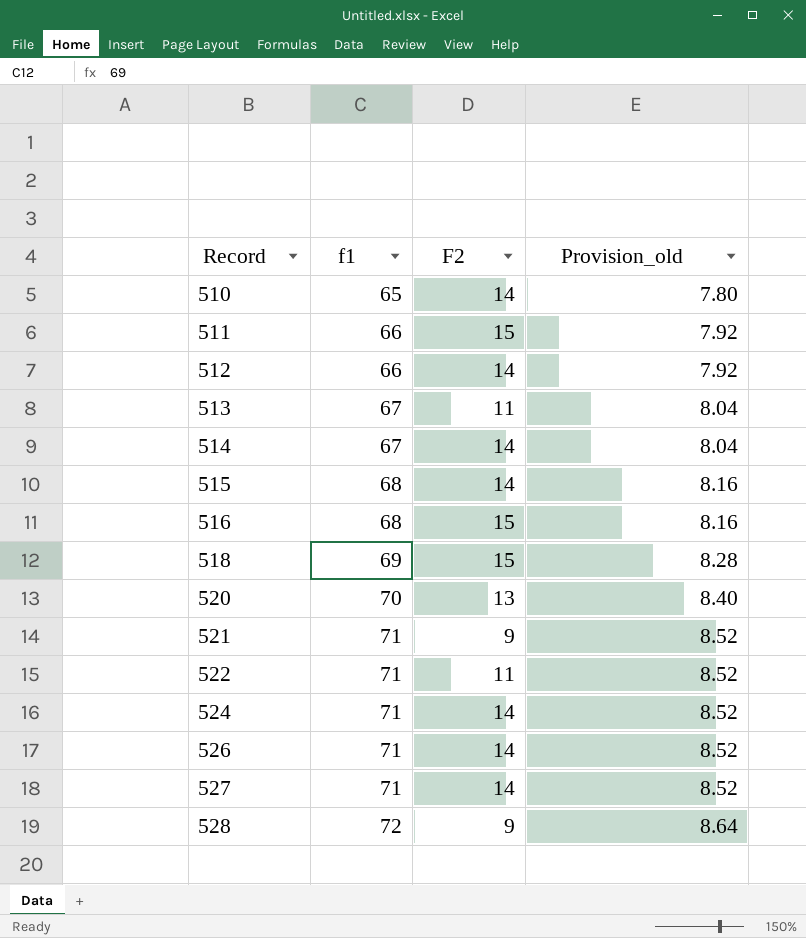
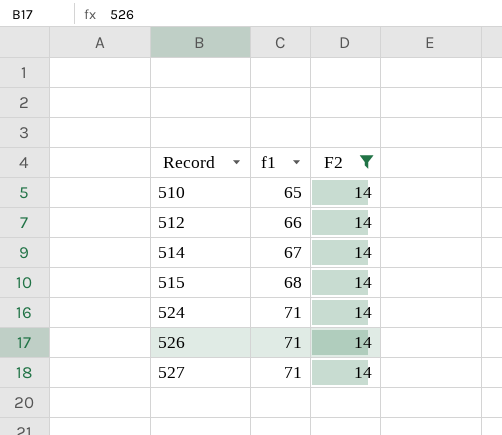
filter: none -> F2 = 14
column Provision_old | formula: [f1] * 0.12 -> none

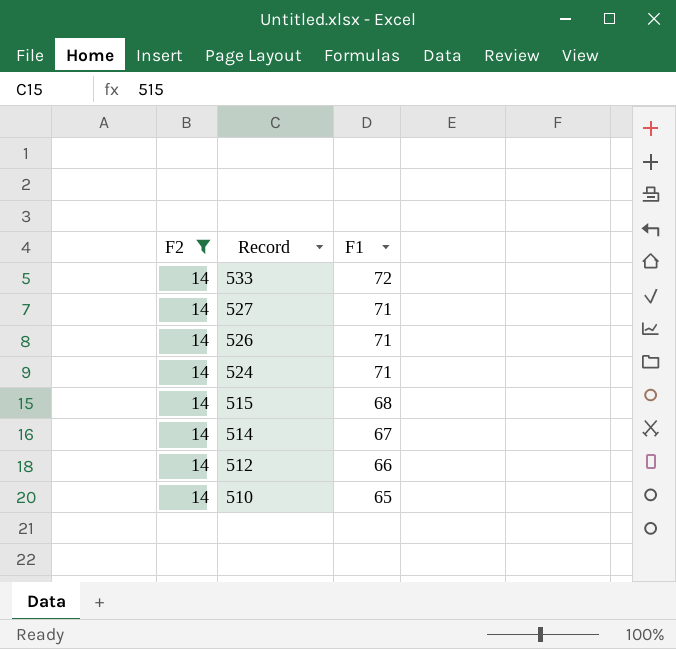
row order: Record ascending -> Record descending
column F2 | position: 3 -> 1
column name: f1 -> F1
row 533: none -> 14 | 72

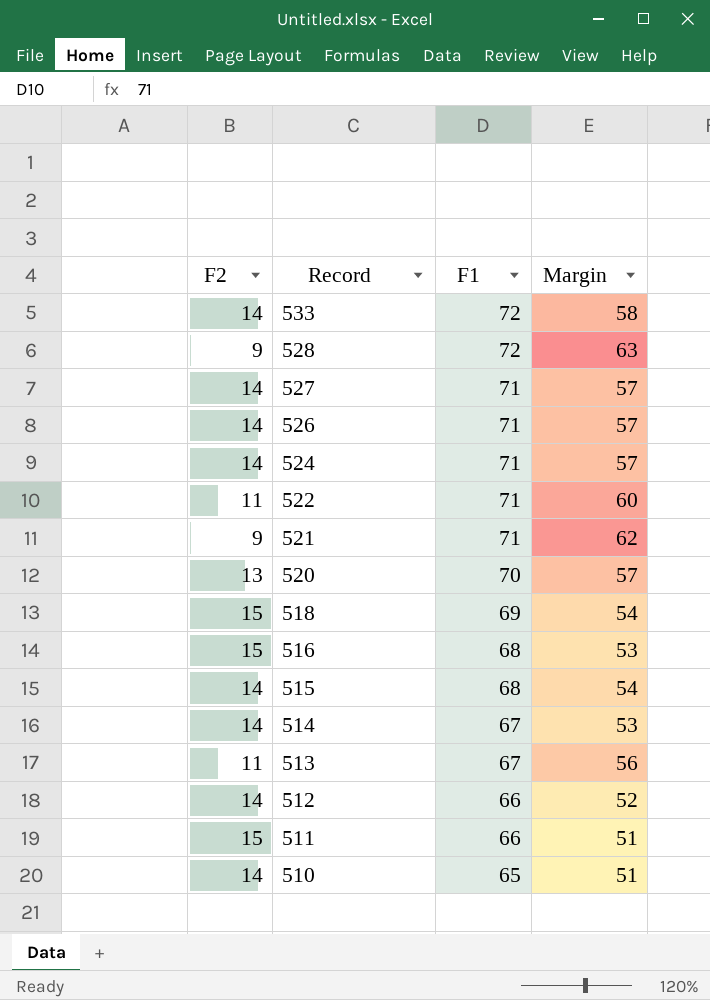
filter: F2 = 14 -> none
column Margin | formula: none -> [F1] - [F2]

